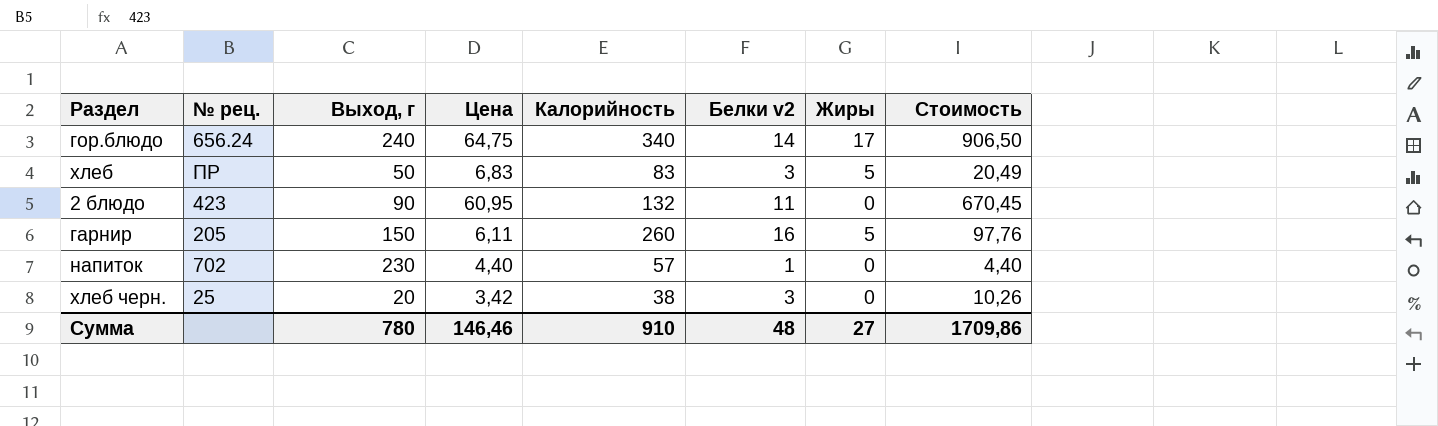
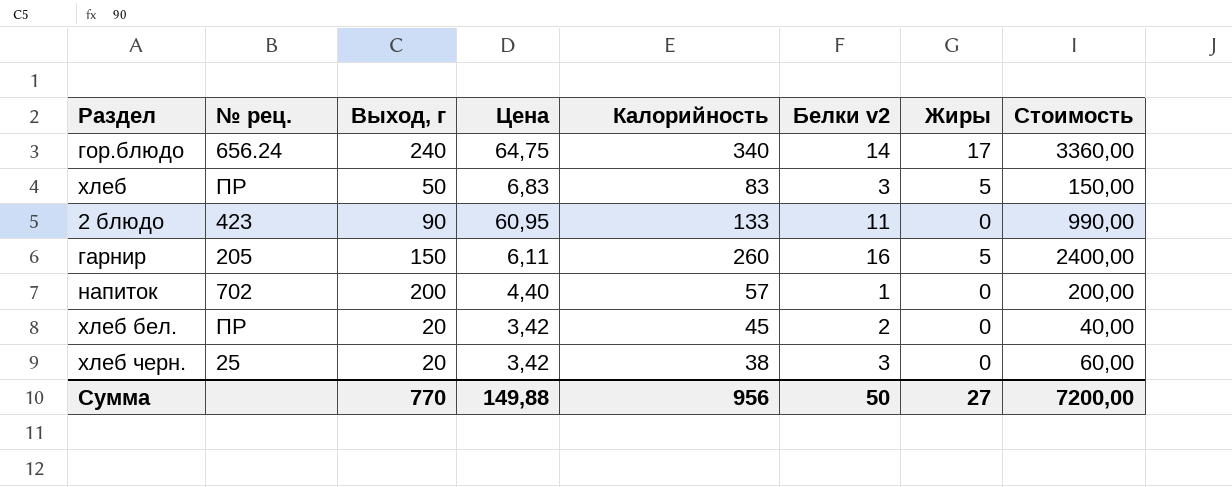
column Стоимость | formula: [Цена] * [Белки v2] -> [Выход, г] * [Белки v2]
2 блюдо | Калорийность: 132 -> 133
напиток | Выход, г: 230 -> 200
row хлеб бел.: none -> ПР | 20 | 3,42 | 45 | 2 | 0 | 40,00
Сумма | Выход, г: 780 -> 770
Сумма | Цена: 146,46 -> 149,88
Сумма | Калорийность: 910 -> 956
Сумма | Белки v2: 48 -> 50
Сумма | Стоимость: 1709,86 -> 7200,00

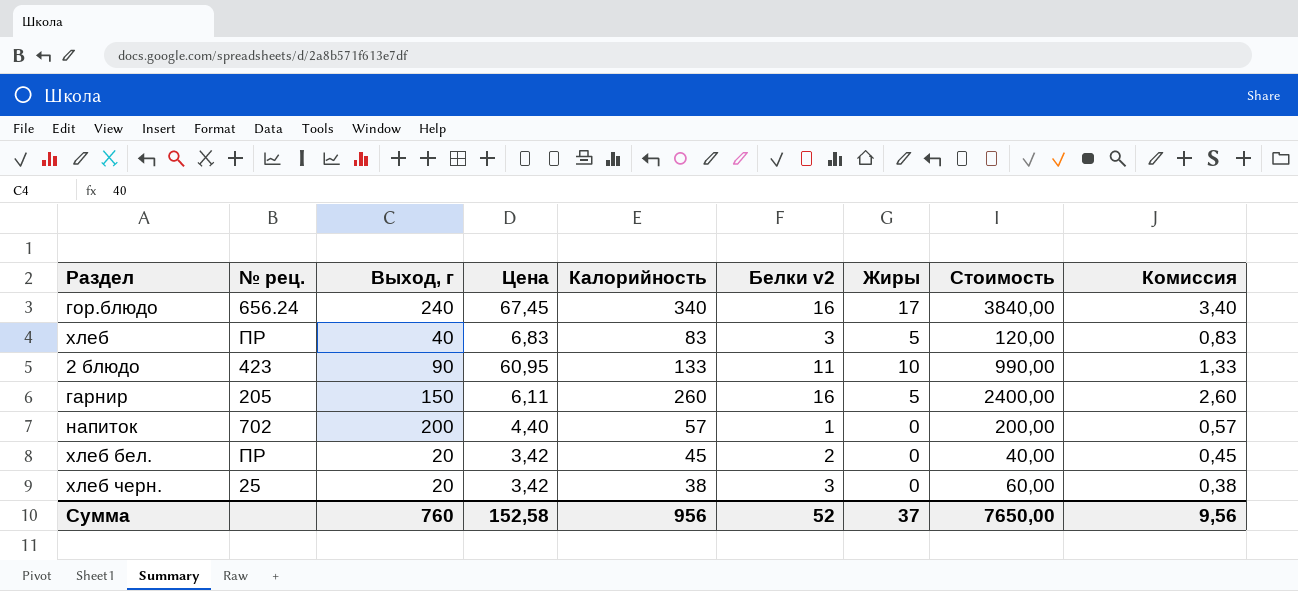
column Комиссия | formula: none -> [Калорийность] * 0,01
гор.блюдо | Цена: 64,75 -> 67,45
гор.блюдо | Белки v2: 14 -> 16
гор.блюдо | Стоимость: 3360,00 -> 3840,00
хлеб | Выход, г: 50 -> 40
хлеб | Стоимость: 150,00 -> 120,00
2 блюдо | Жиры: 0 -> 10
Сумма | Выход, г: 770 -> 760
Сумма | Цена: 149,88 -> 152,58
Сумма | Белки v2: 50 -> 52
Сумма | Жиры: 27 -> 37
Сумма | Стоимость: 7200,00 -> 7650,00

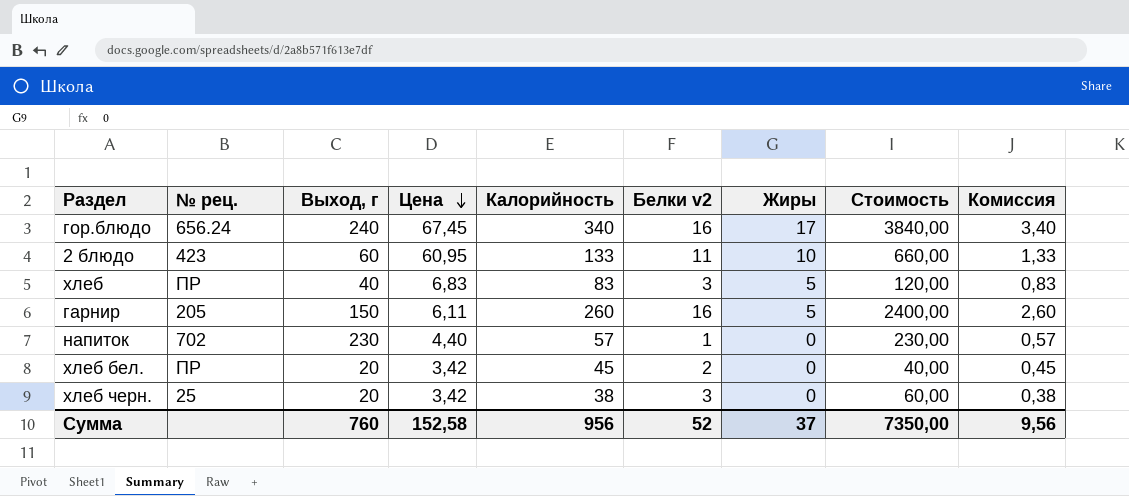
row order: none -> Цена descending
2 блюдо | Выход, г: 90 -> 60
2 блюдо | Стоимость: 990,00 -> 660,00
напиток | Выход, г: 200 -> 230
напиток | Стоимость: 200,00 -> 230,00
Сумма | Стоимость: 7650,00 -> 7350,00

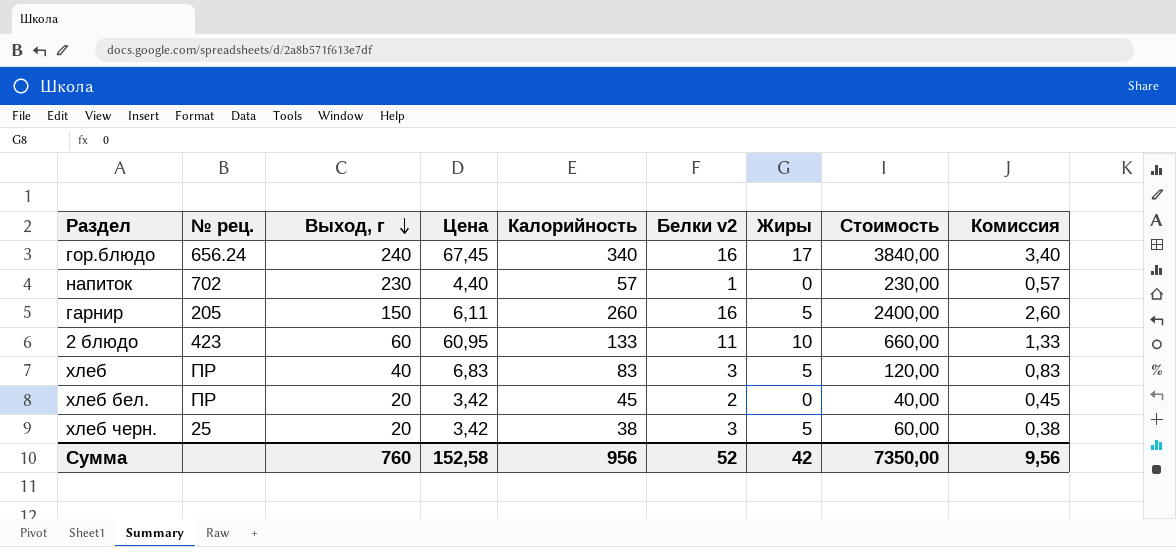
row order: Цена descending -> Выход, г descending
хлеб черн. | Жиры: 0 -> 5
Сумма | Жиры: 37 -> 42

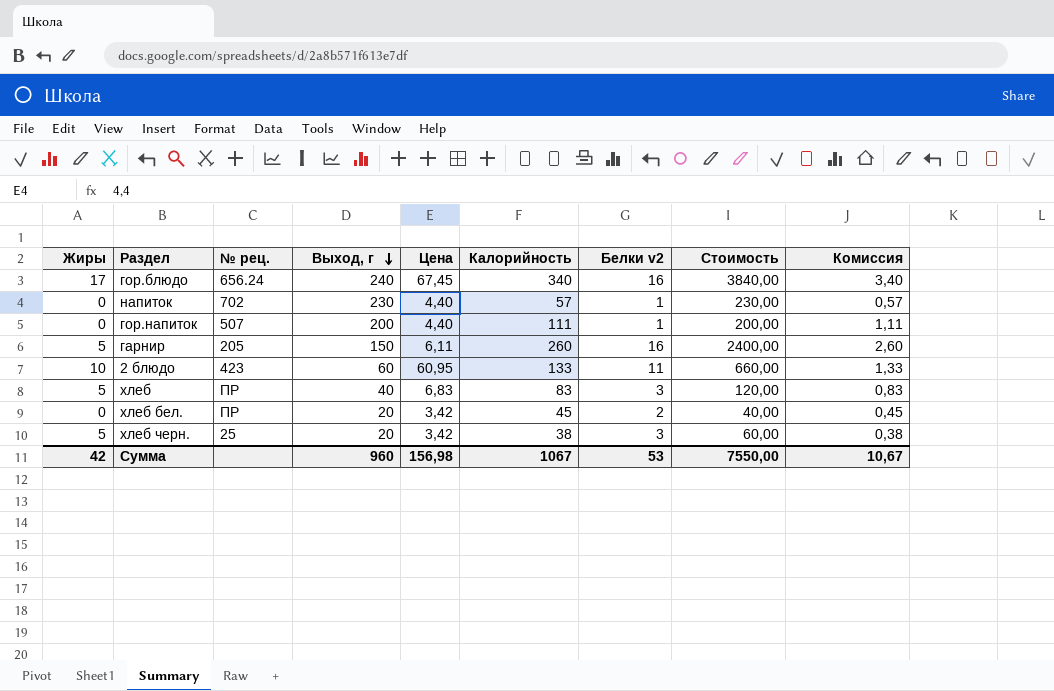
column Жиры | position: 7 -> 1
row гор.напиток: none -> 0 | 507 | 200 | 4,40 | 111 | 1 | 200,00 | 1,11
Сумма | Выход, г: 760 -> 960
Сумма | Цена: 152,58 -> 156,98
Сумма | Калорийность: 956 -> 1067
Сумма | Белки v2: 52 -> 53
Сумма | Стоимость: 7350,00 -> 7550,00
Сумма | Комиссия: 9,56 -> 10,67

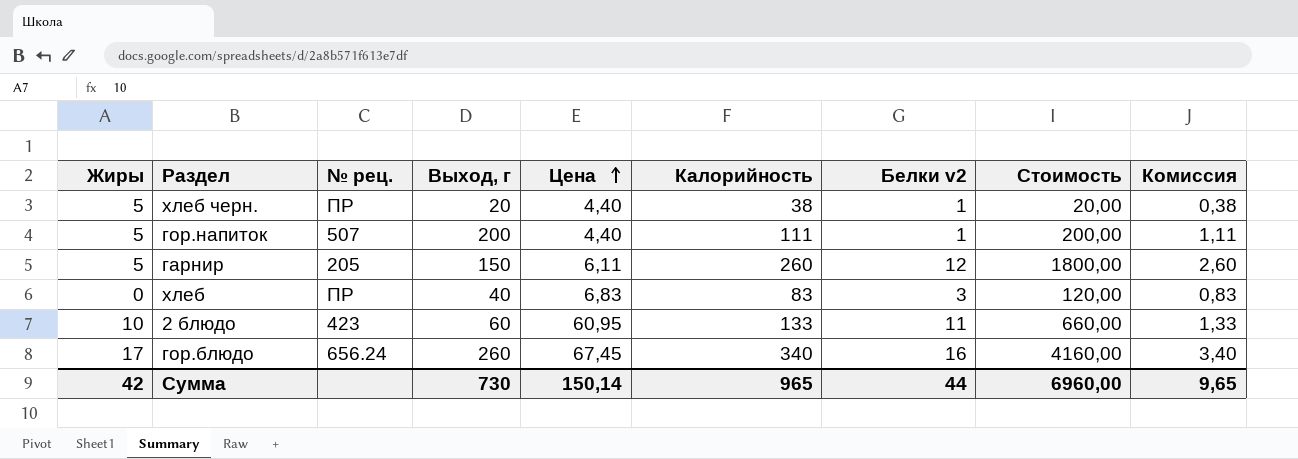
row order: Выход, г descending -> Цена ascending
row напиток: 0 | 702 | 230 | 4,40 | 57 | 1 | 230,00 | 0,57 -> none
row хлеб бел.: 0 | ПР | 20 | 3,42 | 45 | 2 | 40,00 | 0,45 -> none
хлеб черн. | № рец.: 25 -> ПР
хлеб черн. | Цена: 3,42 -> 4,40
хлеб черн. | Белки v2: 3 -> 1
хлеб черн. | Стоимость: 60,00 -> 20,00
гор.напиток | Жиры: 0 -> 5
гарнир | Белки v2: 16 -> 12
гарнир | Стоимость: 2400,00 -> 1800,00
хлеб | Жиры: 5 -> 0
гор.блюдо | Выход, г: 240 -> 260
гор.блюдо | Стоимость: 3840,00 -> 4160,00
Сумма | Выход, г: 960 -> 730
Сумма | Цена: 156,98 -> 150,14
Сумма | Калорийность: 1067 -> 965
Сумма | Белки v2: 53 -> 44
Сумма | Стоимость: 7550,00 -> 6960,00
Сумма | Комиссия: 10,67 -> 9,65

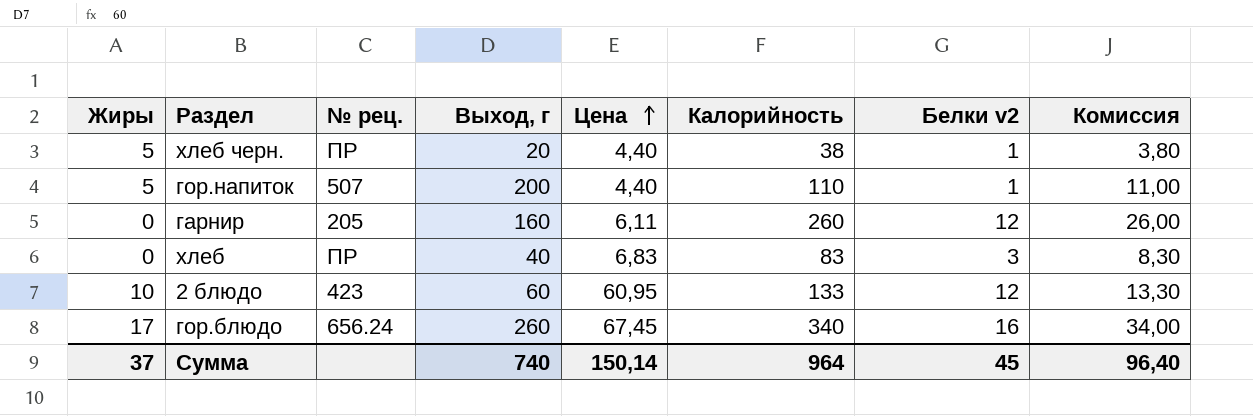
column Стоимость | formula: [Выход, г] * [Белки v2] -> none
column Комиссия | formula: [Калорийность] * 0,01 -> [Калорийность] * 0,1
гор.напиток | Калорийность: 111 -> 110
гарнир | Жиры: 5 -> 0
гарнир | Выход, г: 150 -> 160
2 блюдо | Белки v2: 11 -> 12
Сумма | Жиры: 42 -> 37
Сумма | Выход, г: 730 -> 740
Сумма | Калорийность: 965 -> 964
Сумма | Белки v2: 44 -> 45
Сумма | Комиссия: 9,65 -> 96,40

